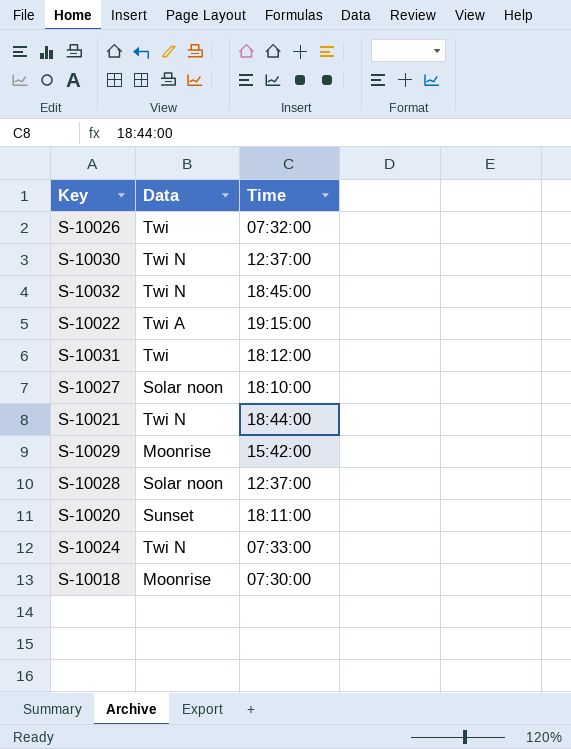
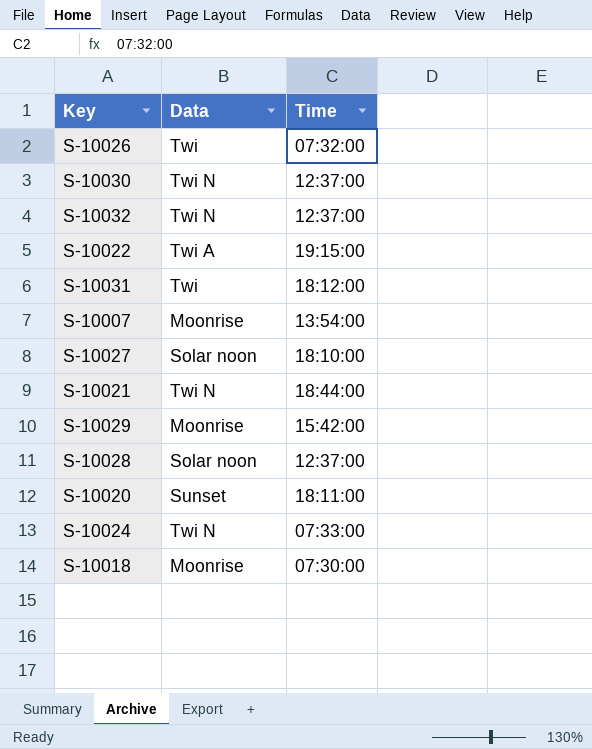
S-10032 | Time: 18:45:00 -> 12:37:00
row S-10007: none -> Moonrise | 13:54:00

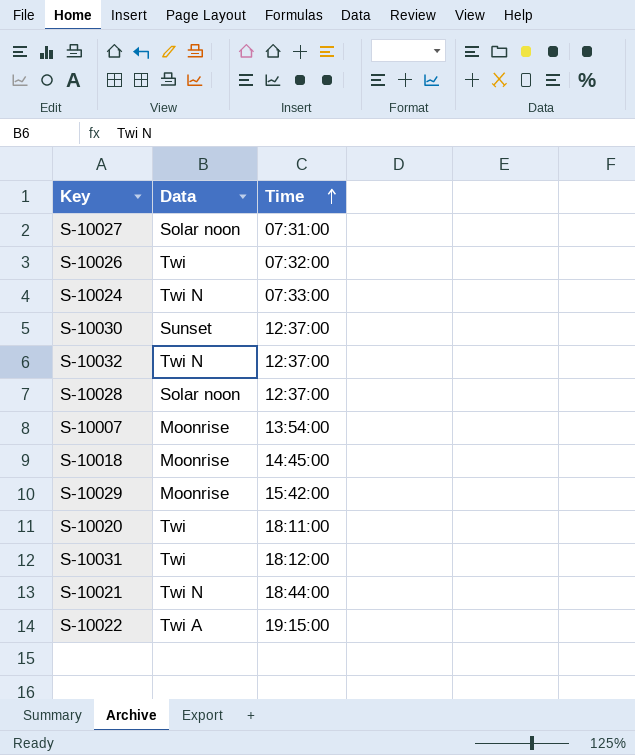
row order: none -> Time ascending
S-10027 | Time: 18:10:00 -> 07:31:00
S-10030 | Data: Twi N -> Sunset
S-10018 | Time: 07:30:00 -> 14:45:00
S-10020 | Data: Sunset -> Twi

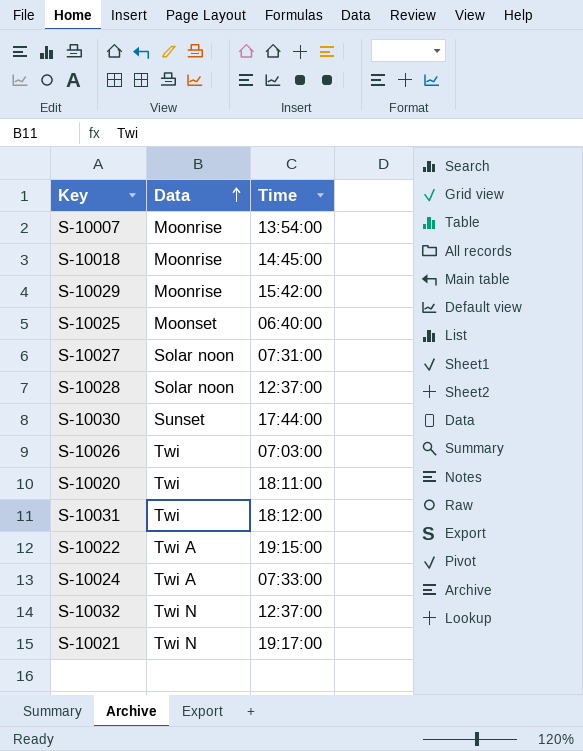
row order: Time ascending -> Data ascending
row S-10025: none -> Moonset | 06:40:00
S-10030 | Time: 12:37:00 -> 17:44:00
S-10026 | Time: 07:32:00 -> 07:03:00
S-10024 | Data: Twi N -> Twi A
S-10021 | Time: 18:44:00 -> 19:17:00

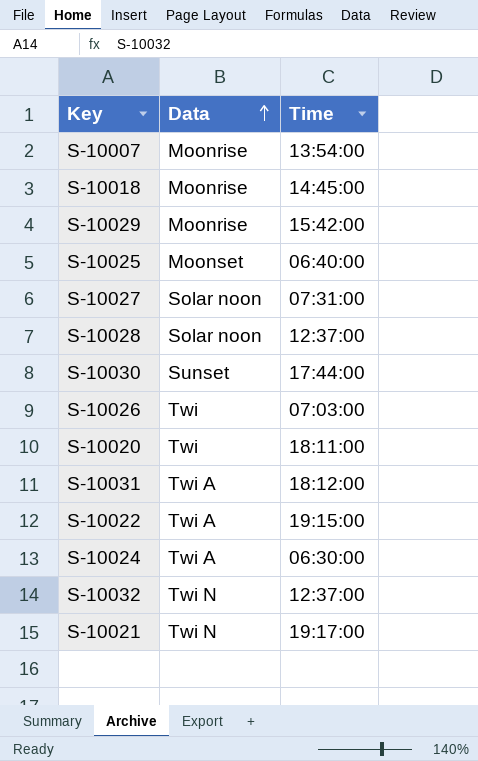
S-10031 | Data: Twi -> Twi A
S-10024 | Time: 07:33:00 -> 06:30:00

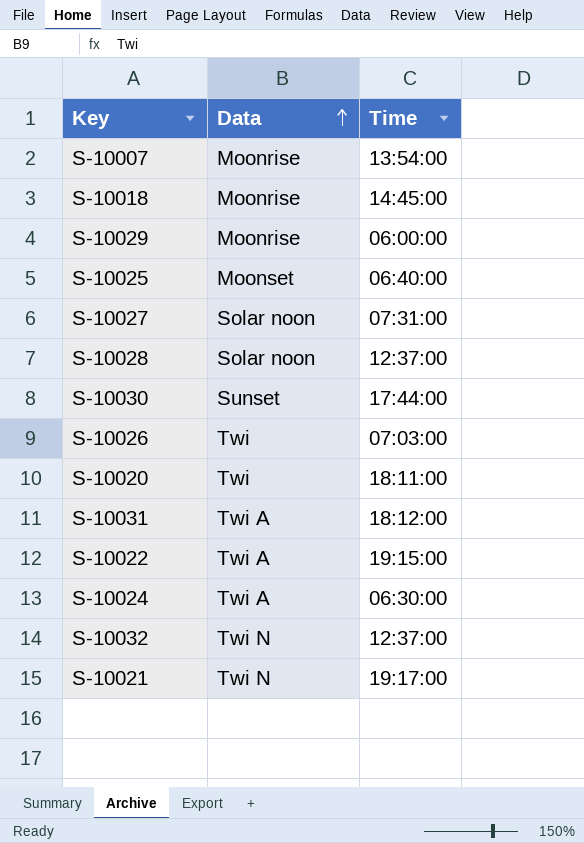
S-10029 | Time: 15:42:00 -> 06:00:00

